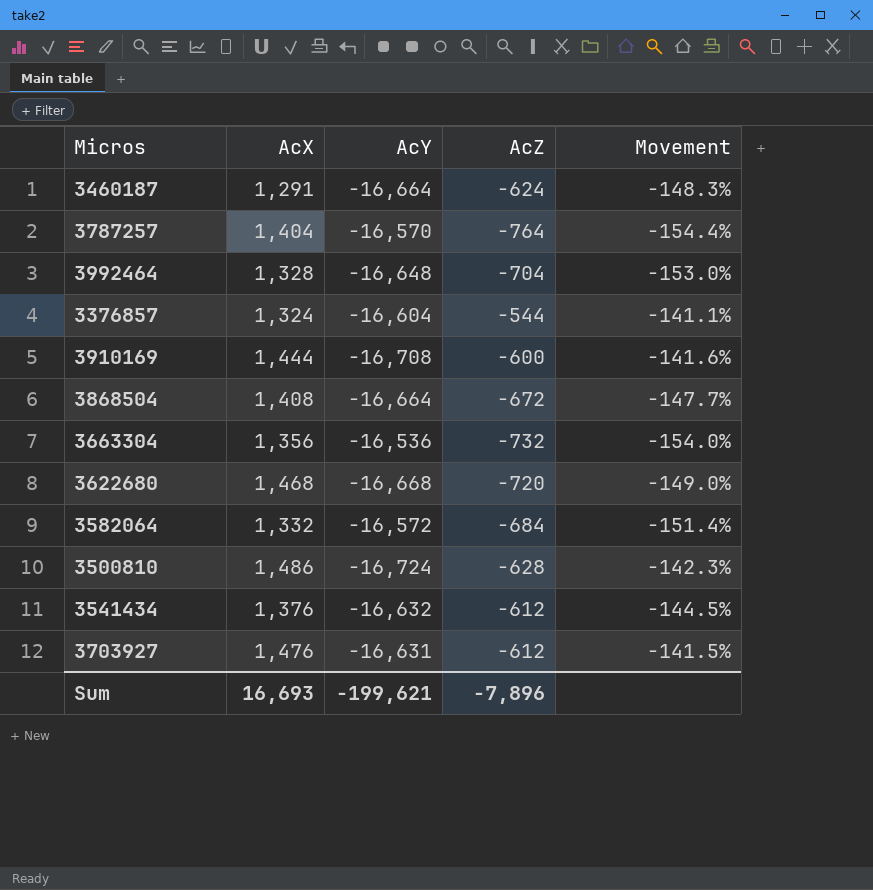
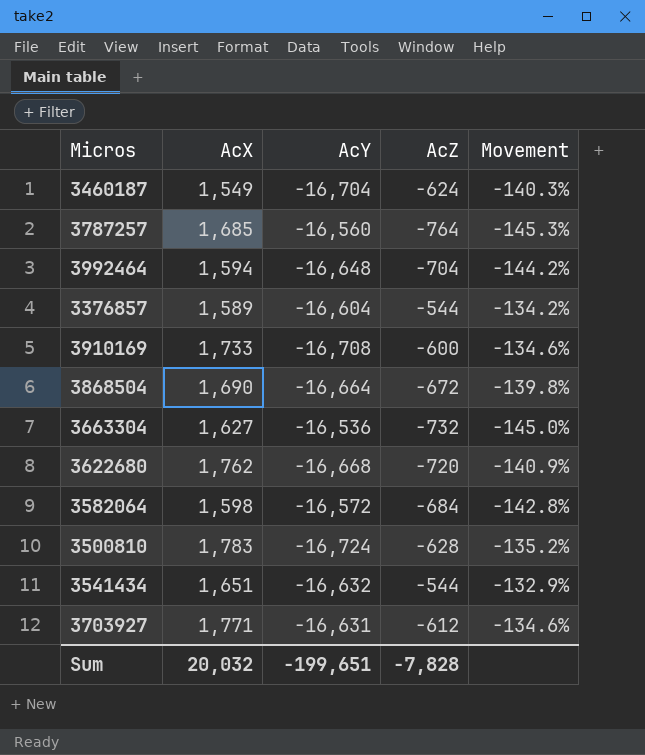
3460187 | AcX: 1,291 -> 1,549
3460187 | AcY: -16,664 -> -16,704
3460187 | Movement: -148.3% -> -140.3%
3787257 | AcX: 1,404 -> 1,685
3787257 | AcY: -16,570 -> -16,560
3787257 | Movement: -154.4% -> -145.3%
3992464 | AcX: 1,328 -> 1,594
3992464 | Movement: -153.0% -> -144.2%
3376857 | AcX: 1,324 -> 1,589
3376857 | Movement: -141.1% -> -134.2%
3910169 | AcX: 1,444 -> 1,733
3910169 | Movement: -141.6% -> -134.6%
3868504 | AcX: 1,408 -> 1,690
3868504 | Movement: -147.7% -> -139.8%
3663304 | AcX: 1,356 -> 1,627
3663304 | Movement: -154.0% -> -145.0%
3622680 | AcX: 1,468 -> 1,762
3622680 | Movement: -149.0% -> -140.9%
3582064 | AcX: 1,332 -> 1,598
3582064 | Movement: -151.4% -> -142.8%
3500810 | AcX: 1,486 -> 1,783
3500810 | Movement: -142.3% -> -135.2%
3541434 | AcX: 1,376 -> 1,651
3541434 | AcZ: -612 -> -544
3541434 | Movement: -144.5% -> -132.9%
3703927 | AcX: 1,476 -> 1,771
3703927 | Movement: -141.5% -> -134.6%
Sum | AcX: 16,693 -> 20,032
Sum | AcY: -199,621 -> -199,651
Sum | AcZ: -7,896 -> -7,828

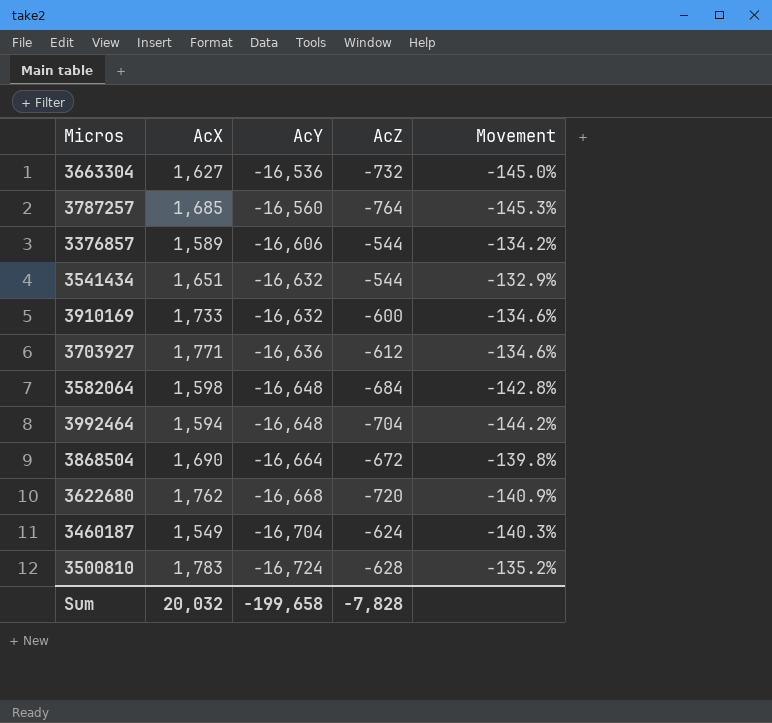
row order: none -> AcY descending
3376857 | AcY: -16,604 -> -16,606
3910169 | AcY: -16,708 -> -16,632
3703927 | AcY: -16,631 -> -16,636
3582064 | AcY: -16,572 -> -16,648
Sum | AcY: -199,651 -> -199,658

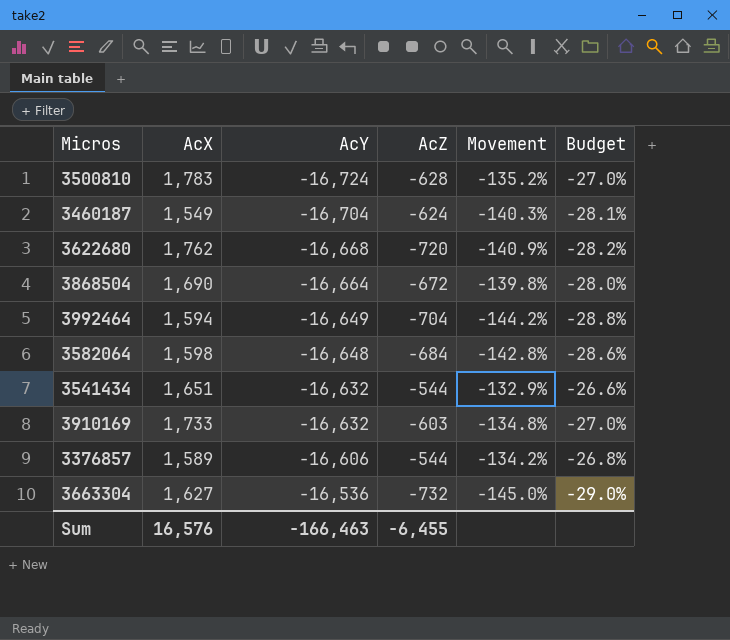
row order: AcY descending -> AcY ascending
column Budget | formula: none -> [Movement] * 0.2
row 3787257: 1,685 | -16,560 | -764 | -145.3% -> none
row 3703927: 1,771 | -16,636 | -612 | -134.6% -> none
3992464 | AcY: -16,648 -> -16,649
3910169 | AcZ: -600 -> -603
3910169 | Movement: -134.6% -> -134.8%
Sum | AcX: 20,032 -> 16,576
Sum | AcY: -199,658 -> -166,463
Sum | AcZ: -7,828 -> -6,455

